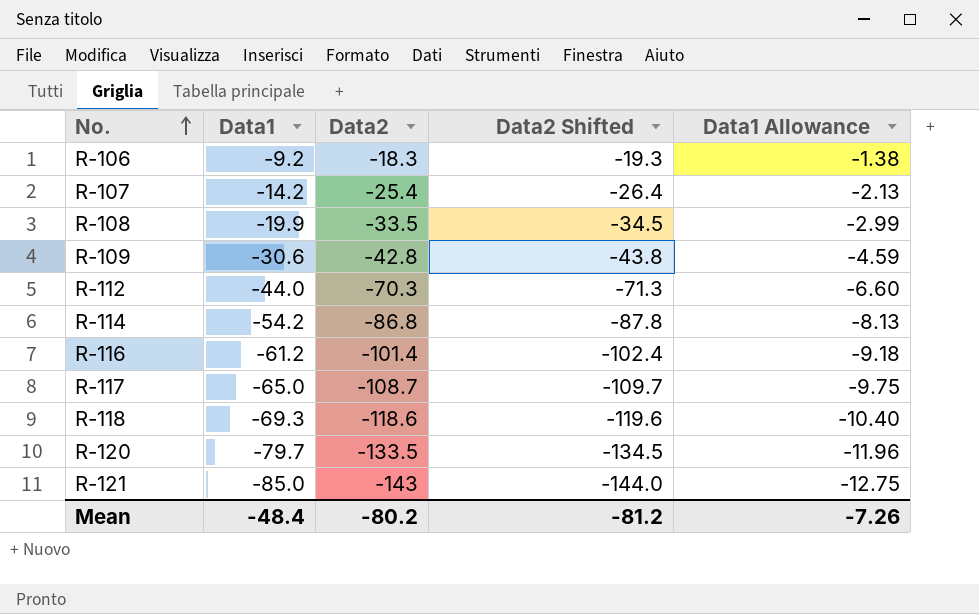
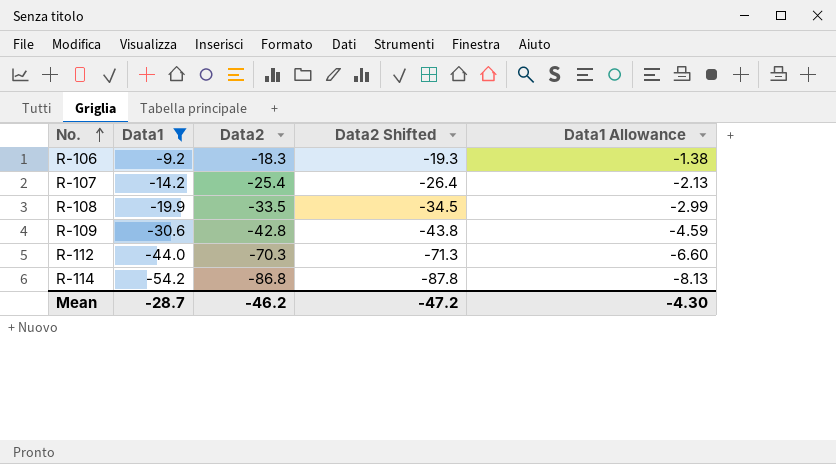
filter: none -> Data1 >= -54.2
Mean | Data1: -48.4 -> -28.7
Mean | Data2: -80.2 -> -46.2
Mean | Data2 Shifted: -81.2 -> -47.2
Mean | Data1 Allowance: -7.26 -> -4.30

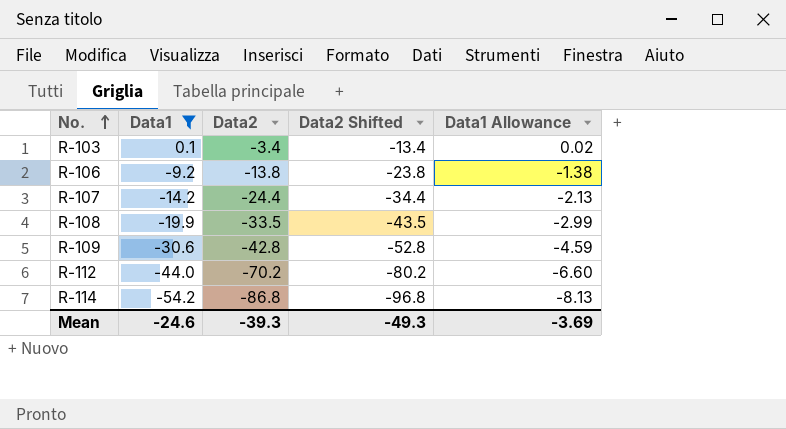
column Data2 Shifted | formula: [Data2] - 1 -> [Data2] - 10
row R-103: none -> 0.1 | -3.4 | -13.4 | 0.02
R-106 | Data2: -18.3 -> -13.8
R-107 | Data2: -25.4 -> -24.4
R-112 | Data2: -70.3 -> -70.2
Mean | Data1: -28.7 -> -24.6
Mean | Data2: -46.2 -> -39.3
Mean | Data2 Shifted: -47.2 -> -49.3
Mean | Data1 Allowance: -4.30 -> -3.69

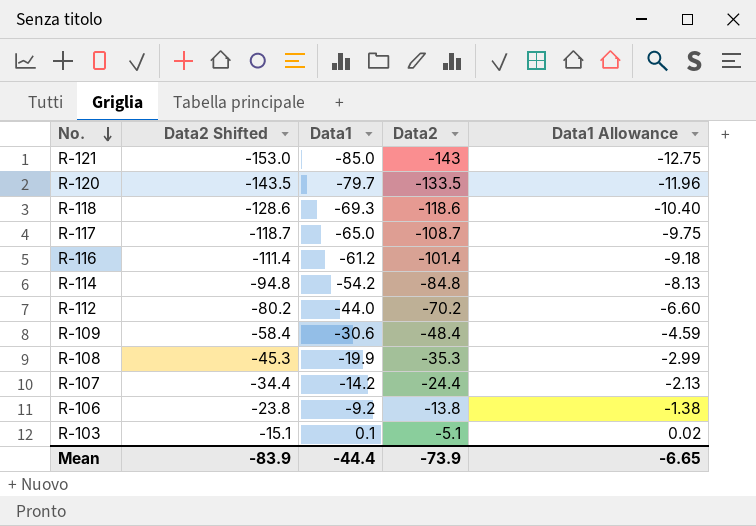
filter: Data1 >= -54.2 -> none
row order: No. ascending -> No. descending
column Data2 Shifted | position: 4 -> 2
R-114 | Data2 Shifted: -96.8 -> -94.8
R-114 | Data2: -86.8 -> -84.8
R-109 | Data2 Shifted: -52.8 -> -58.4
R-109 | Data2: -42.8 -> -48.4
R-108 | Data2 Shifted: -43.5 -> -45.3
R-108 | Data2: -33.5 -> -35.3
R-103 | Data2 Shifted: -13.4 -> -15.1
R-103 | Data2: -3.4 -> -5.1
Mean | Data2 Shifted: -49.3 -> -83.9
Mean | Data1: -24.6 -> -44.4
Mean | Data2: -39.3 -> -73.9
Mean | Data1 Allowance: -3.69 -> -6.65

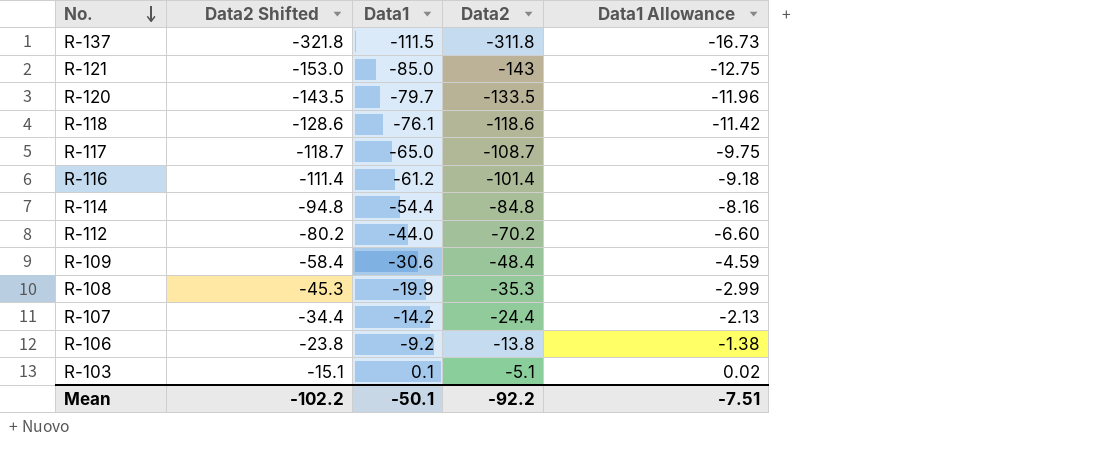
row R-137: none -> -321.8 | -111.5 | -311.8 | -16.73
R-118 | Data1: -69.3 -> -76.1
R-118 | Data1 Allowance: -10.40 -> -11.42
R-114 | Data1: -54.2 -> -54.4
R-114 | Data1 Allowance: -8.13 -> -8.16
Mean | Data2 Shifted: -83.9 -> -102.2
Mean | Data1: -44.4 -> -50.1
Mean | Data2: -73.9 -> -92.2
Mean | Data1 Allowance: -6.65 -> -7.51

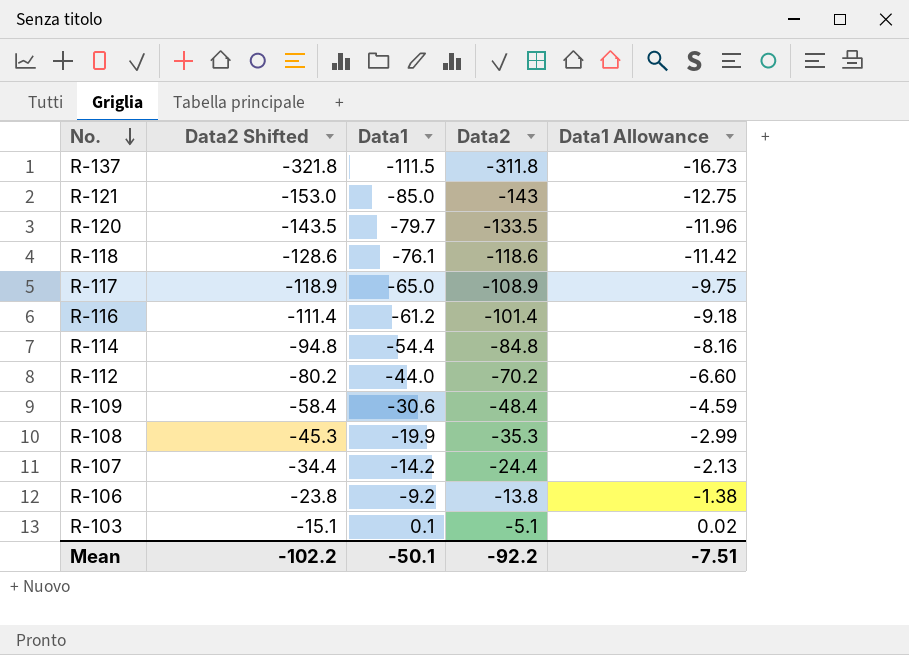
R-117 | Data2 Shifted: -118.7 -> -118.9
R-117 | Data2: -108.7 -> -108.9

